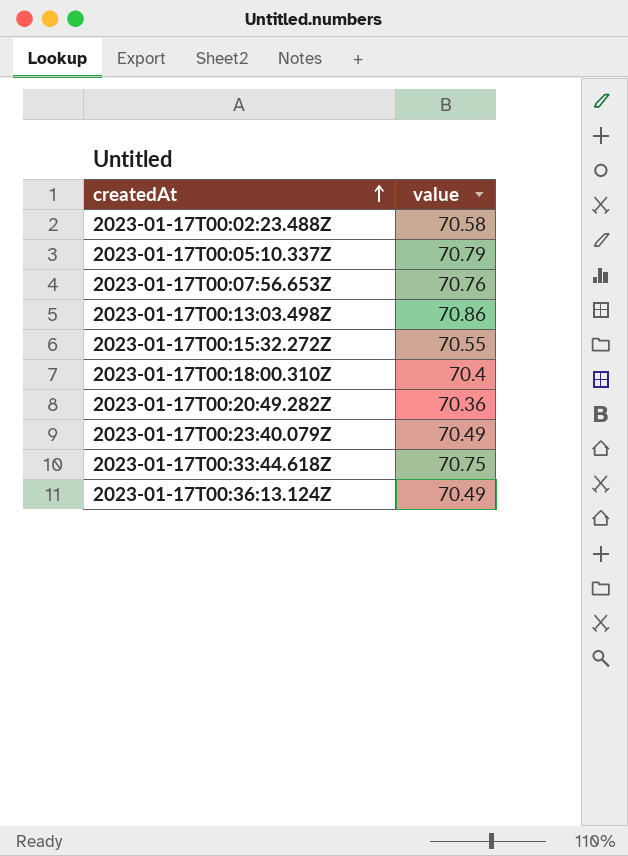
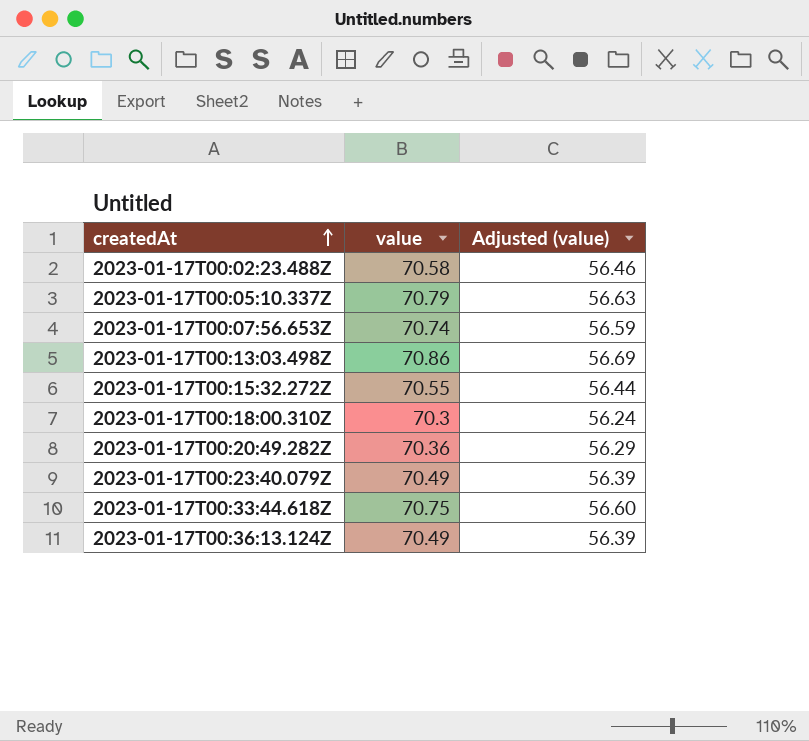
column Adjusted (value) | formula: none -> [value] * 0.8
2023-01-17T00:07:56.653Z | value: 70.76 -> 70.74
2023-01-17T00:18:00.310Z | value: 70.4 -> 70.3

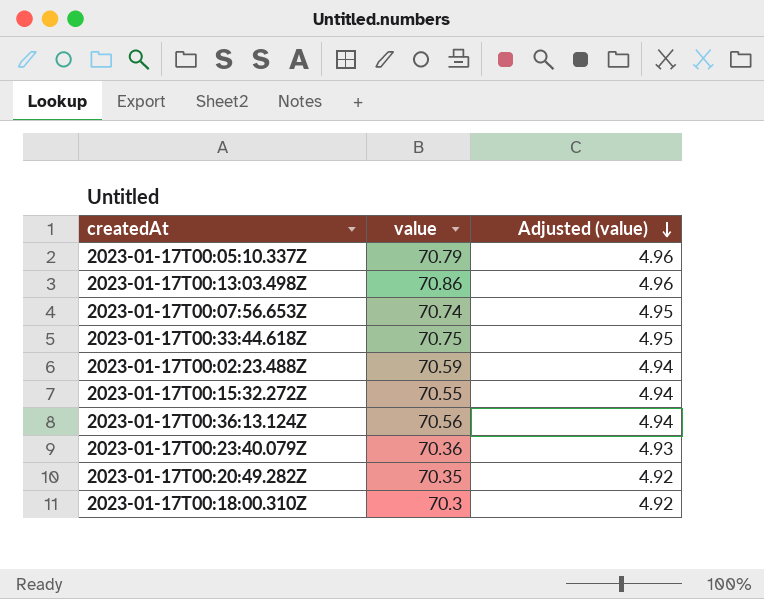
row order: createdAt ascending -> Adjusted (value) descending
column Adjusted (value) | formula: [value] * 0.8 -> [value] * 0.07
2023-01-17T00:02:23.488Z | value: 70.58 -> 70.59
2023-01-17T00:36:13.124Z | value: 70.49 -> 70.56
2023-01-17T00:23:40.079Z | value: 70.49 -> 70.36
2023-01-17T00:20:49.282Z | value: 70.36 -> 70.35

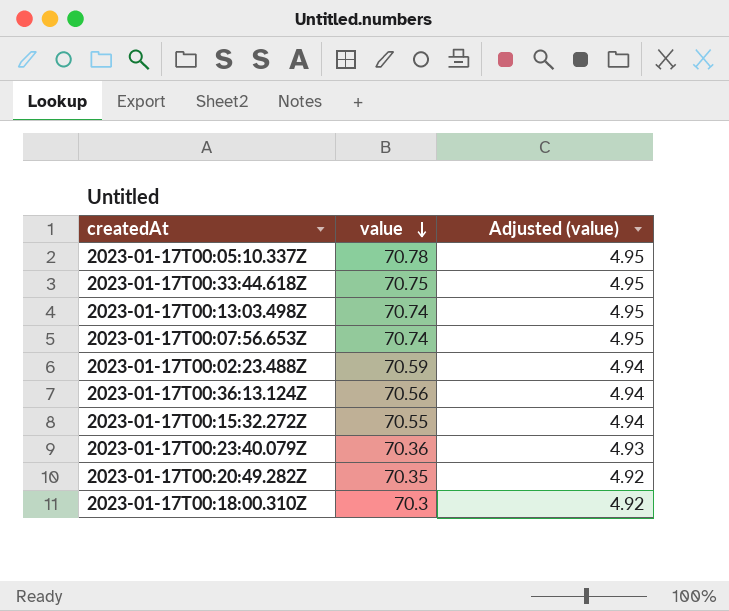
row order: Adjusted (value) descending -> value descending
2023-01-17T00:05:10.337Z | value: 70.79 -> 70.78
2023-01-17T00:05:10.337Z | Adjusted (value): 4.96 -> 4.95
2023-01-17T00:13:03.498Z | value: 70.86 -> 70.74
2023-01-17T00:13:03.498Z | Adjusted (value): 4.96 -> 4.95

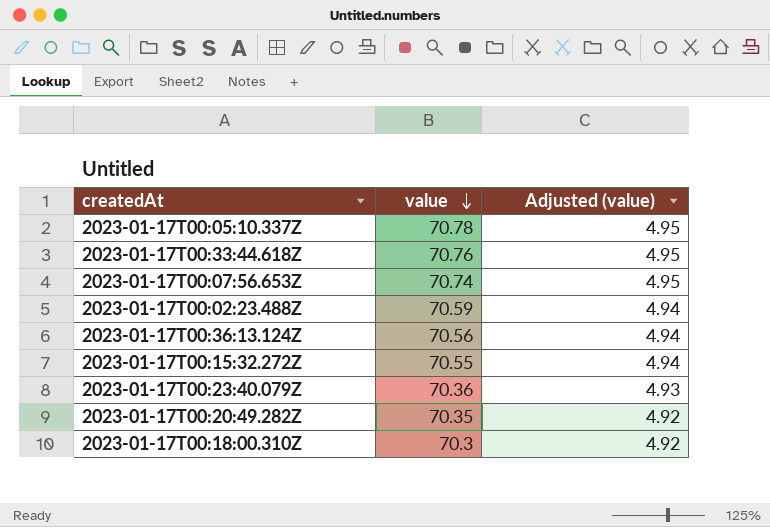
row 2023-01-17T00:13:03.498Z: 70.74 | 4.95 -> none
2023-01-17T00:33:44.618Z | value: 70.75 -> 70.76

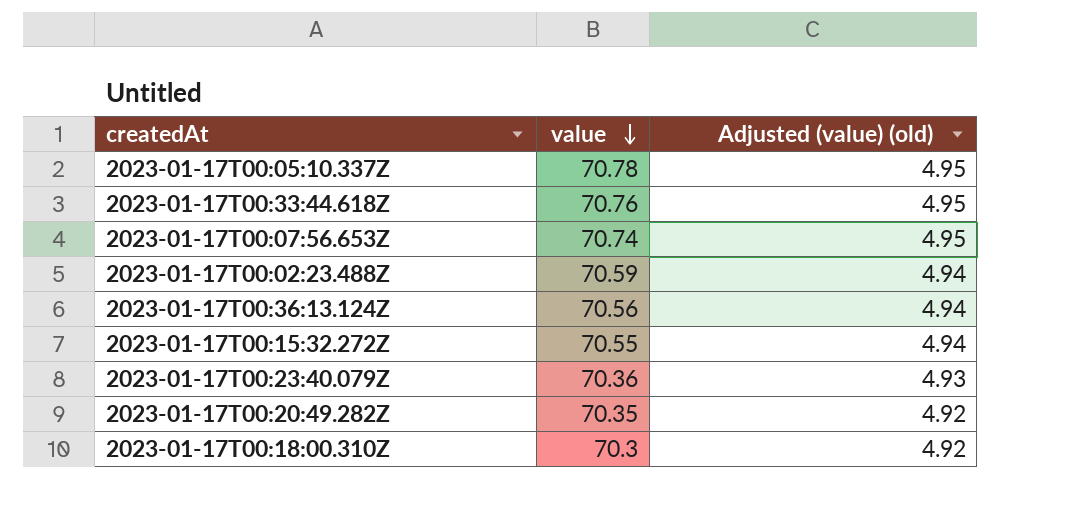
column name: Adjusted (value) -> Adjusted (value) (old)

